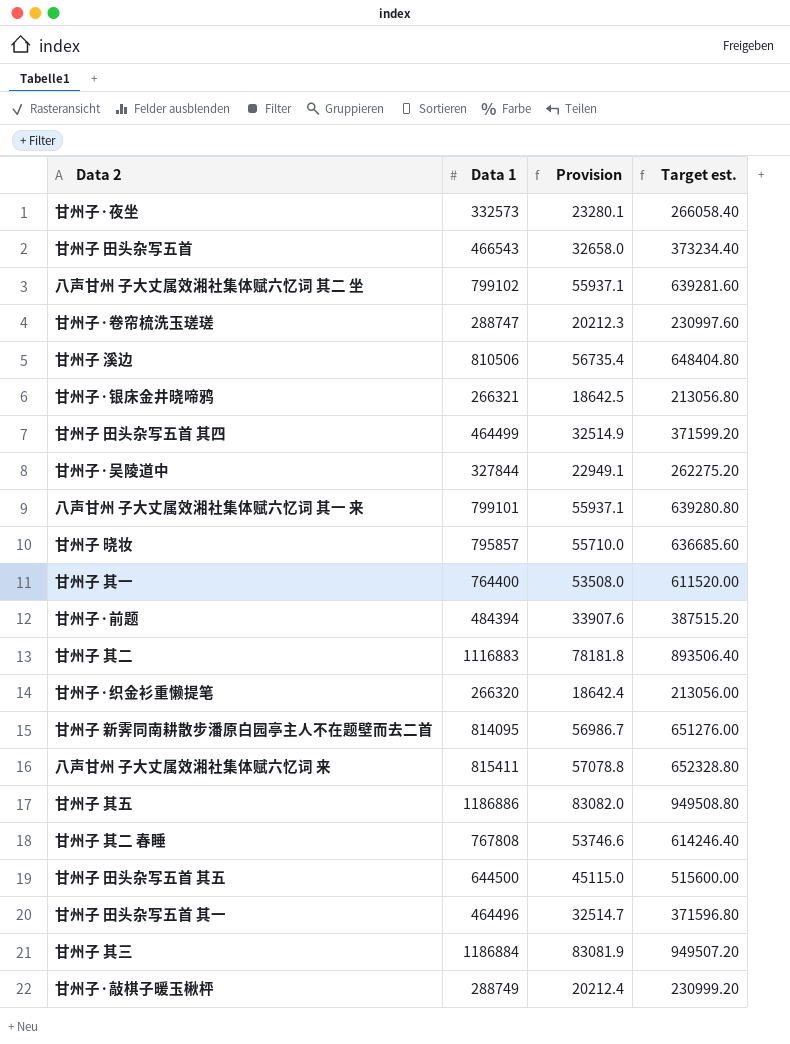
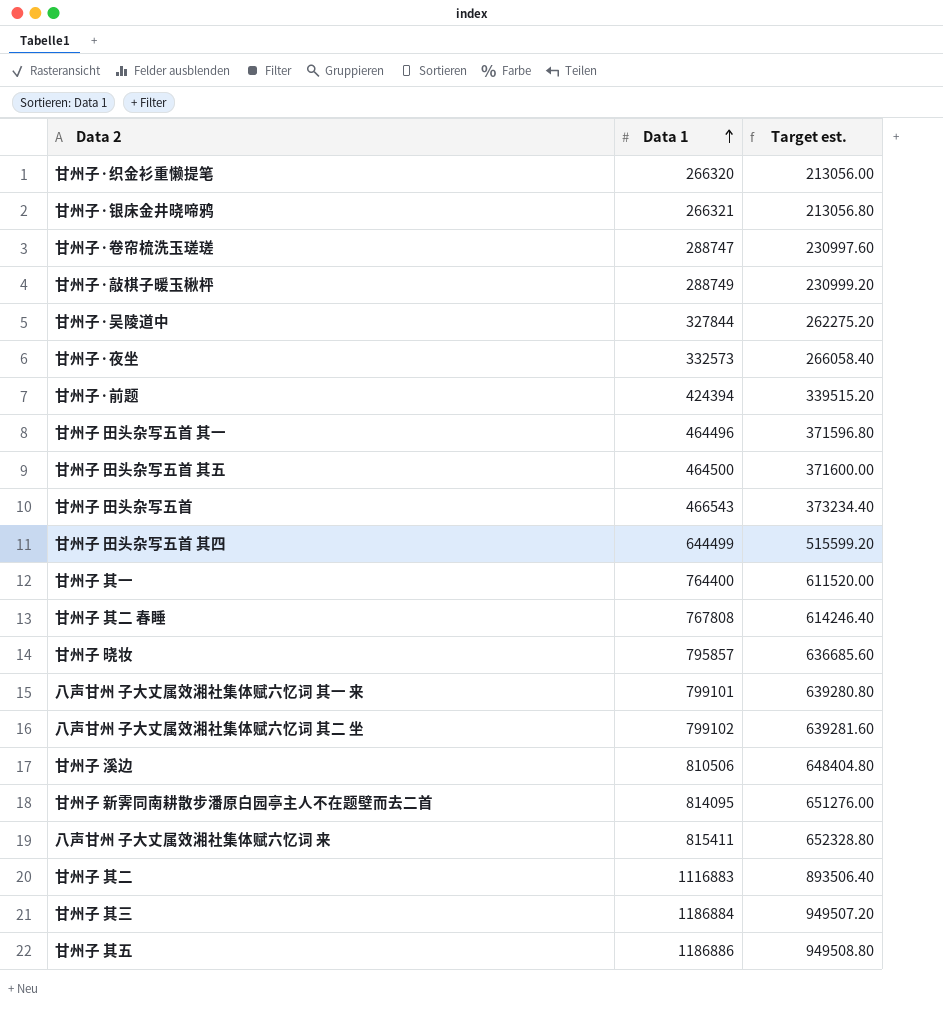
row order: none -> Data 1 ascending
column Provision | formula: [Data 1] * 0.07 -> none
甘州子·前题 | Data 1: 484394 -> 424394
甘州子·前题 | Target est.: 387515.20 -> 339515.20
甘州子 田头杂写五首 其五 | Data 1: 644500 -> 464500
甘州子 田头杂写五首 其五 | Target est.: 515600.00 -> 371600.00
甘州子 田头杂写五首 其四 | Data 1: 464499 -> 644499
甘州子 田头杂写五首 其四 | Target est.: 371599.20 -> 515599.20

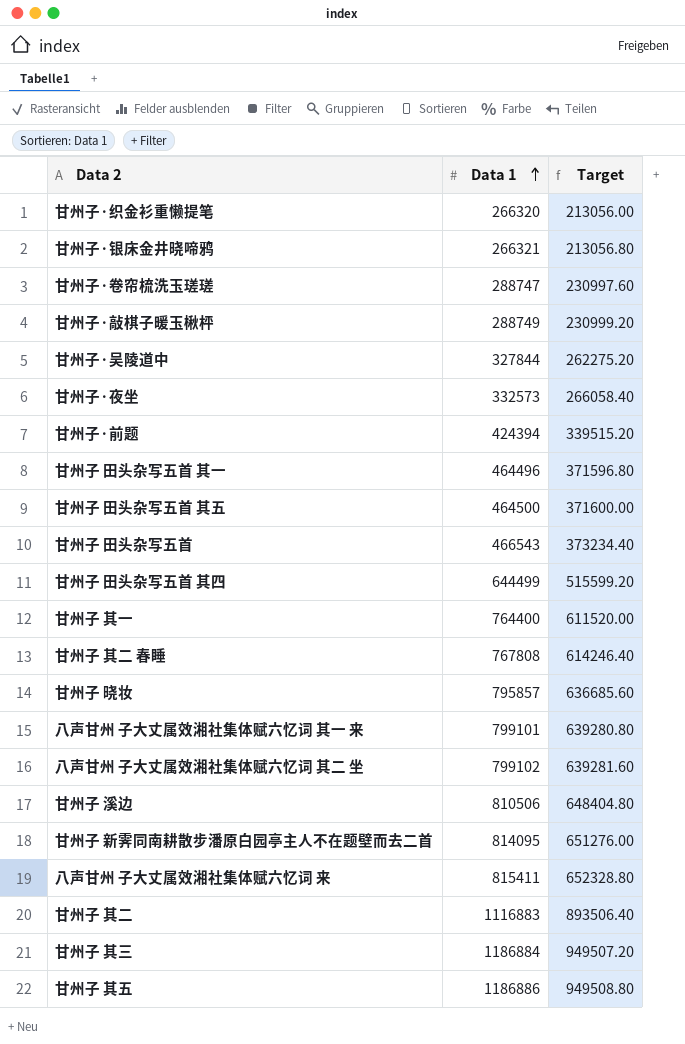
column name: Target est. -> Target

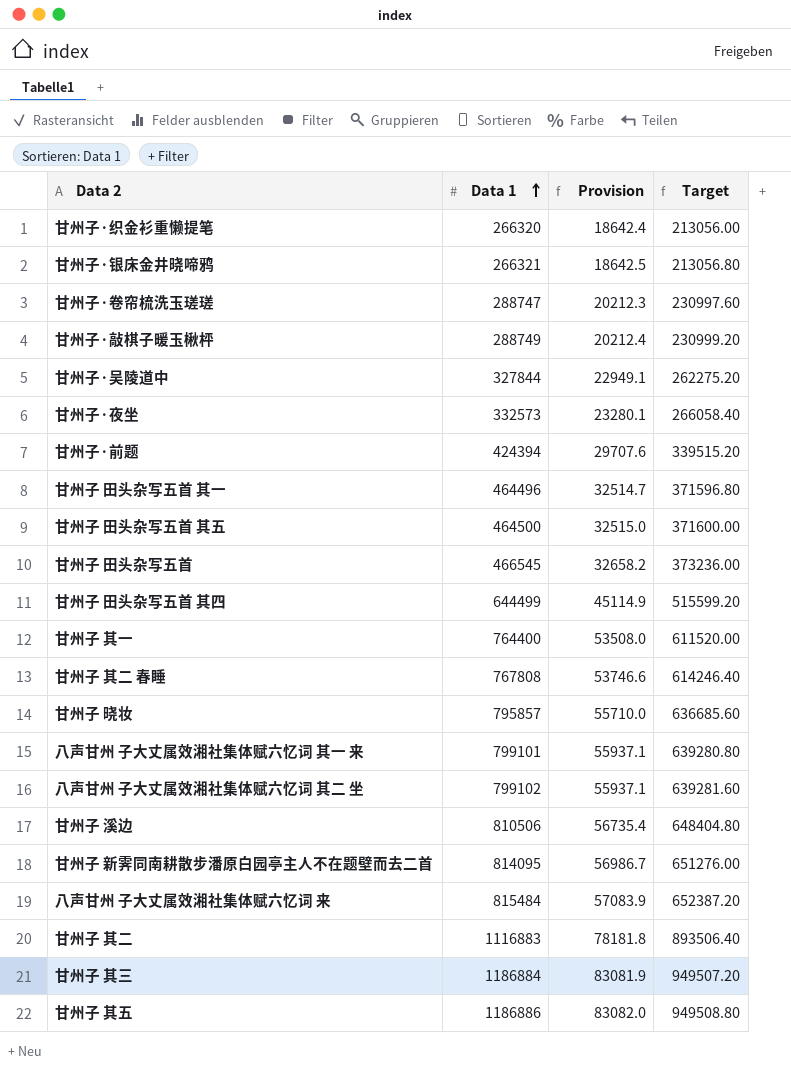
column Provision | formula: none -> [Data 1] * 0.07
甘州子 田头杂写五首 | Data 1: 466543 -> 466545
甘州子 田头杂写五首 | Target: 373234.40 -> 373236.00
八声甘州 子大丈属效湘社集体赋六忆词 来 | Data 1: 815411 -> 815484
八声甘州 子大丈属效湘社集体赋六忆词 来 | Target: 652328.80 -> 652387.20

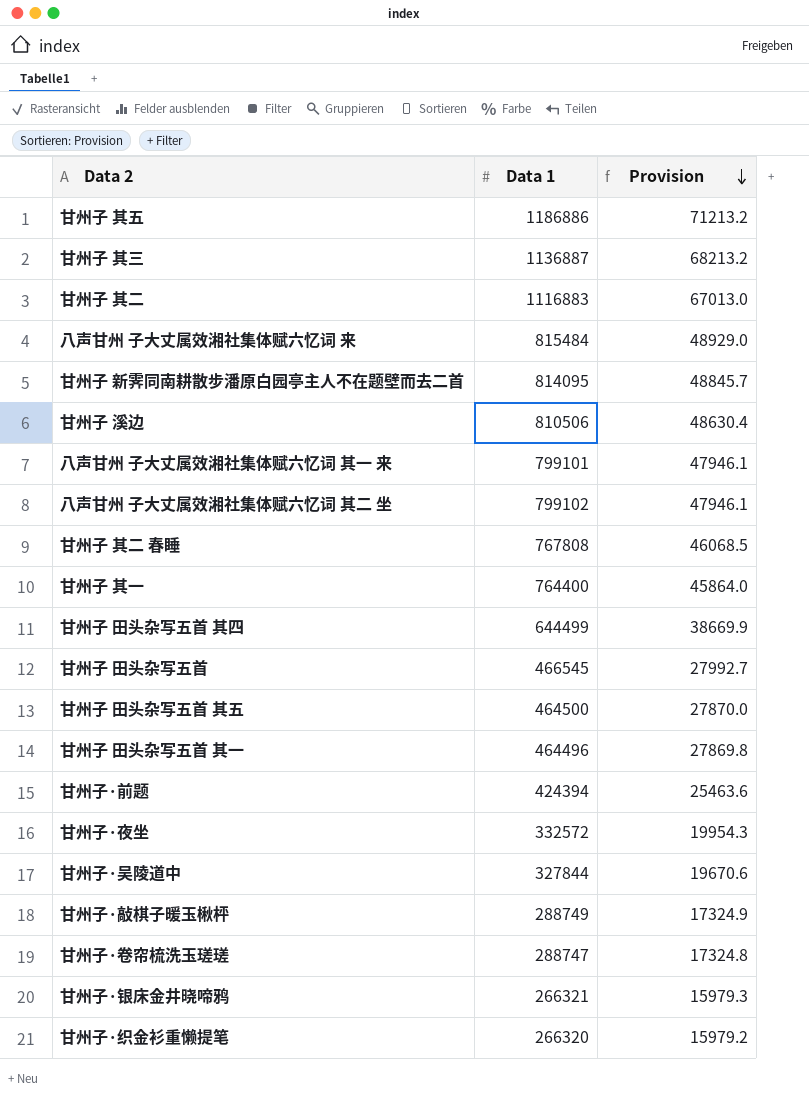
row order: Data 1 ascending -> Provision descending
column Target | formula: [Data 1] * 0.8 -> none
column Provision | formula: [Data 1] * 0.07 -> [Data 1] * 0.06
row 甘州子 晓妆: 795857 | 55710.0 | 636685.60 -> none
甘州子 其三 | Data 1: 1186884 -> 1136887
甘州子·夜坐 | Data 1: 332573 -> 332572

